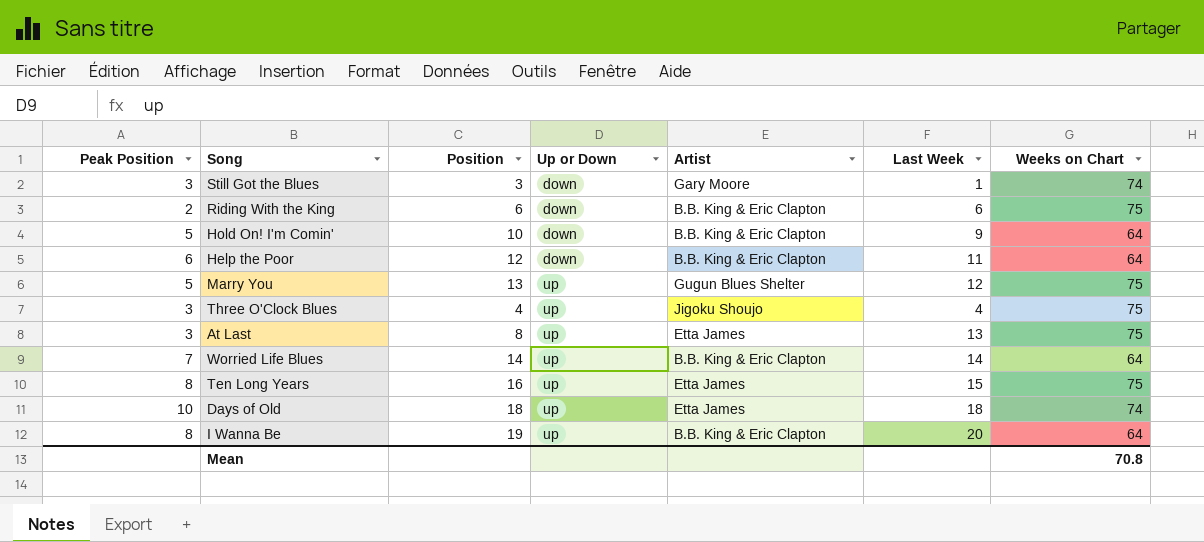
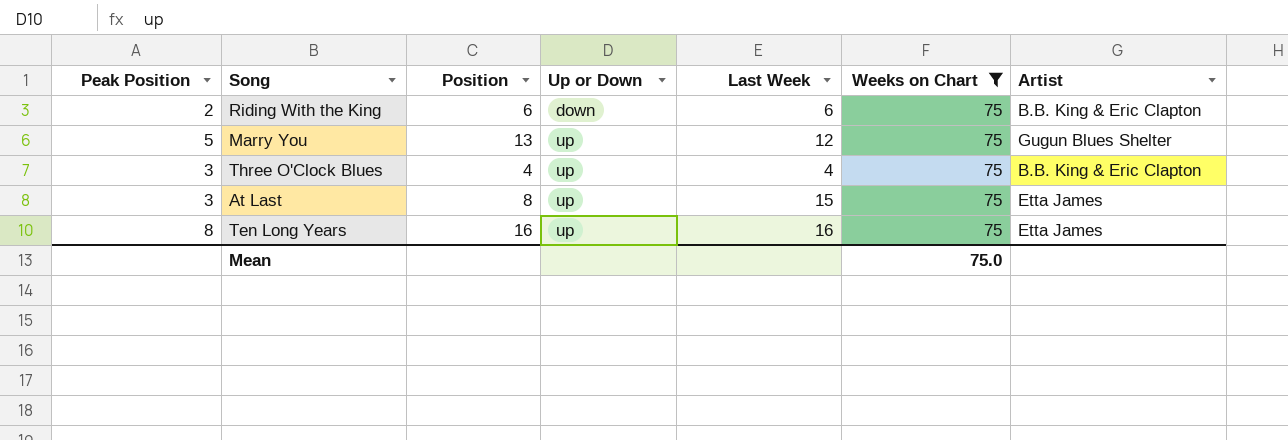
filter: none -> Weeks on Chart = 75
column Artist | position: 5 -> 7
Three O'Clock Blues | Artist: Jigoku Shoujo -> B.B. King & Eric Clapton
At Last | Last Week: 13 -> 15
Ten Long Years | Last Week: 15 -> 16
Mean | Weeks on Chart: 70.8 -> 75.0

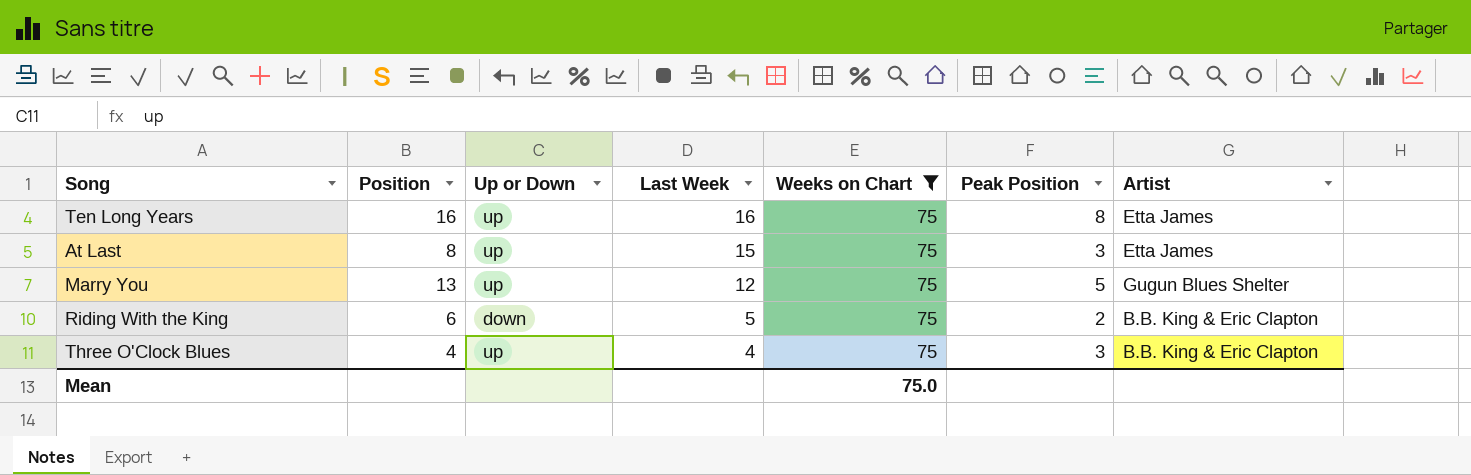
row order: Up or Down ascending -> Last Week descending
column Peak Position | position: 1 -> 6
Riding With the King | Last Week: 6 -> 5

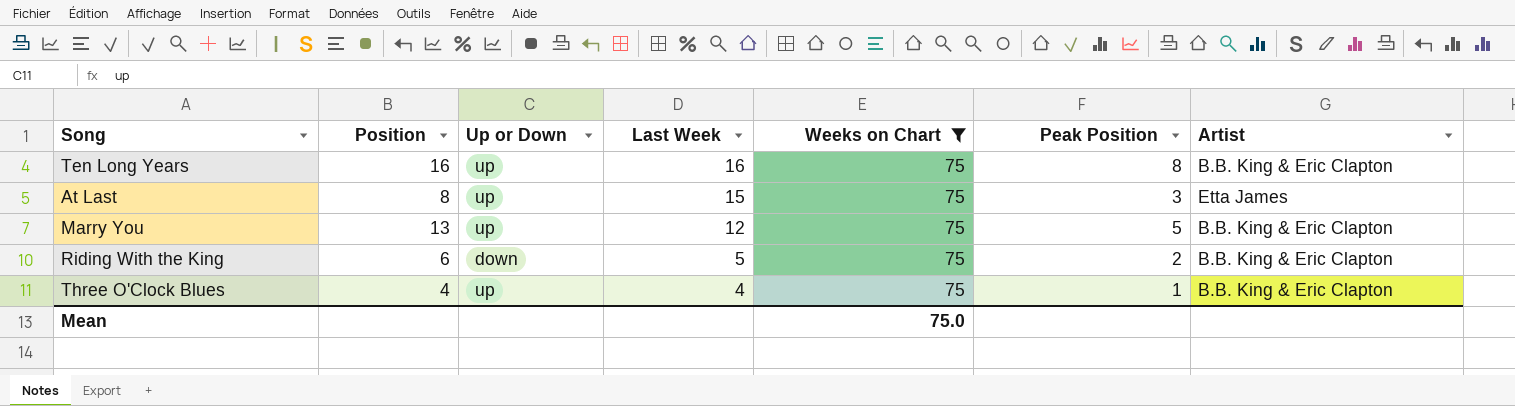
Ten Long Years | Artist: Etta James -> B.B. King & Eric Clapton
Marry You | Artist: Gugun Blues Shelter -> B.B. King & Eric Clapton
Three O'Clock Blues | Peak Position: 3 -> 1

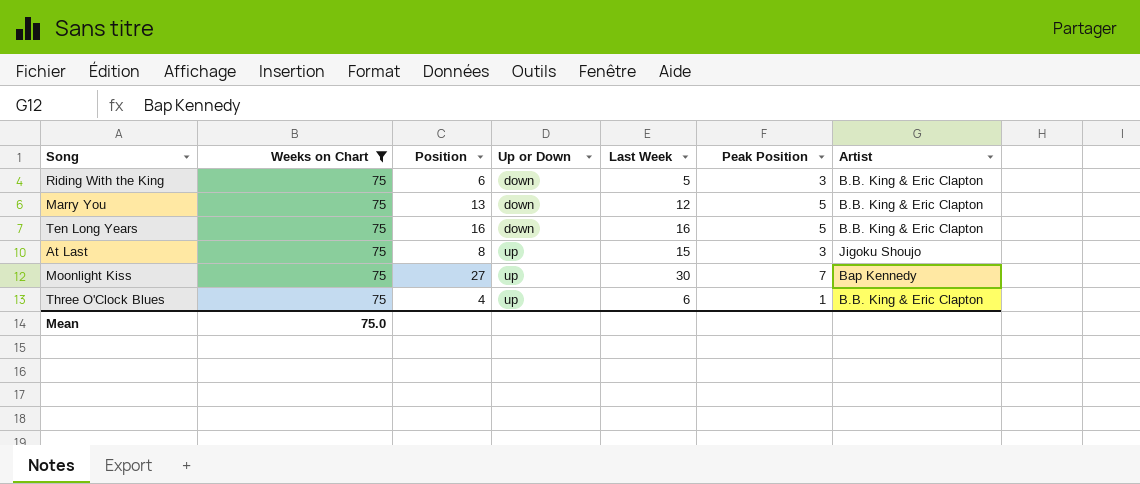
row order: Last Week descending -> Up or Down ascending
column Weeks on Chart | position: 5 -> 2
Riding With the King | Peak Position: 2 -> 3
Marry You | Up or Down: up -> down
Ten Long Years | Up or Down: up -> down
Ten Long Years | Peak Position: 8 -> 5
At Last | Artist: Etta James -> Jigoku Shoujo
row Moonlight Kiss: none -> 75 | 27 | up | 30 | 7 | Bap Kennedy
Three O'Clock Blues | Last Week: 4 -> 6

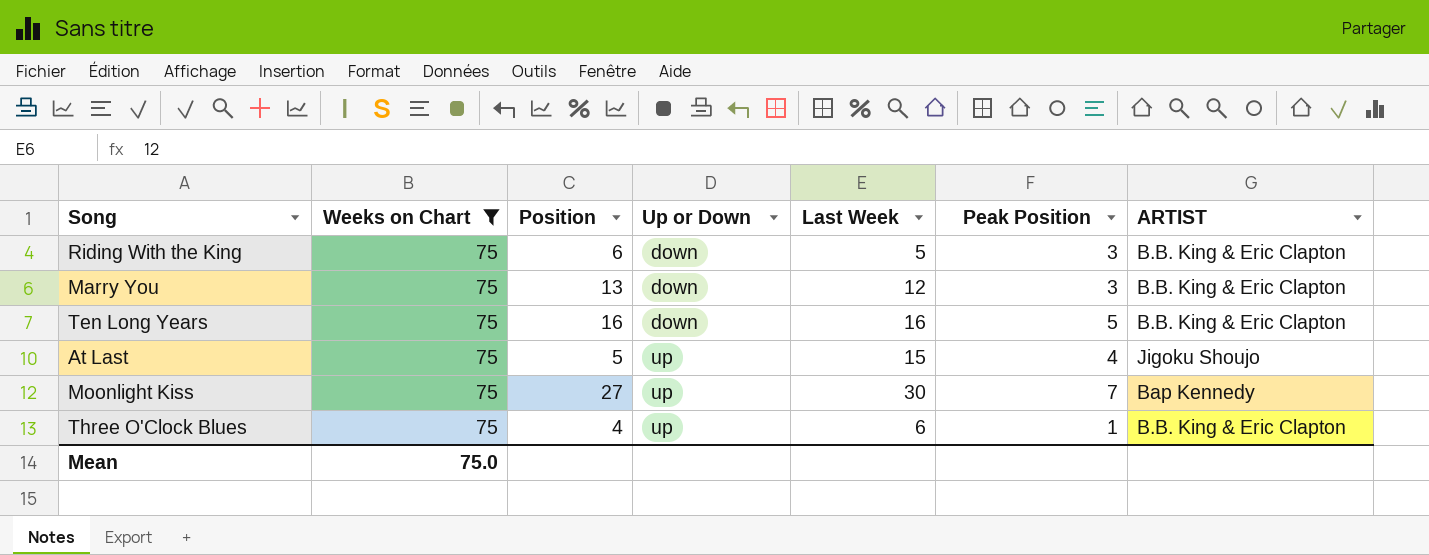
column name: Artist -> ARTIST
Marry You | Peak Position: 5 -> 3
At Last | Position: 8 -> 5
At Last | Peak Position: 3 -> 4

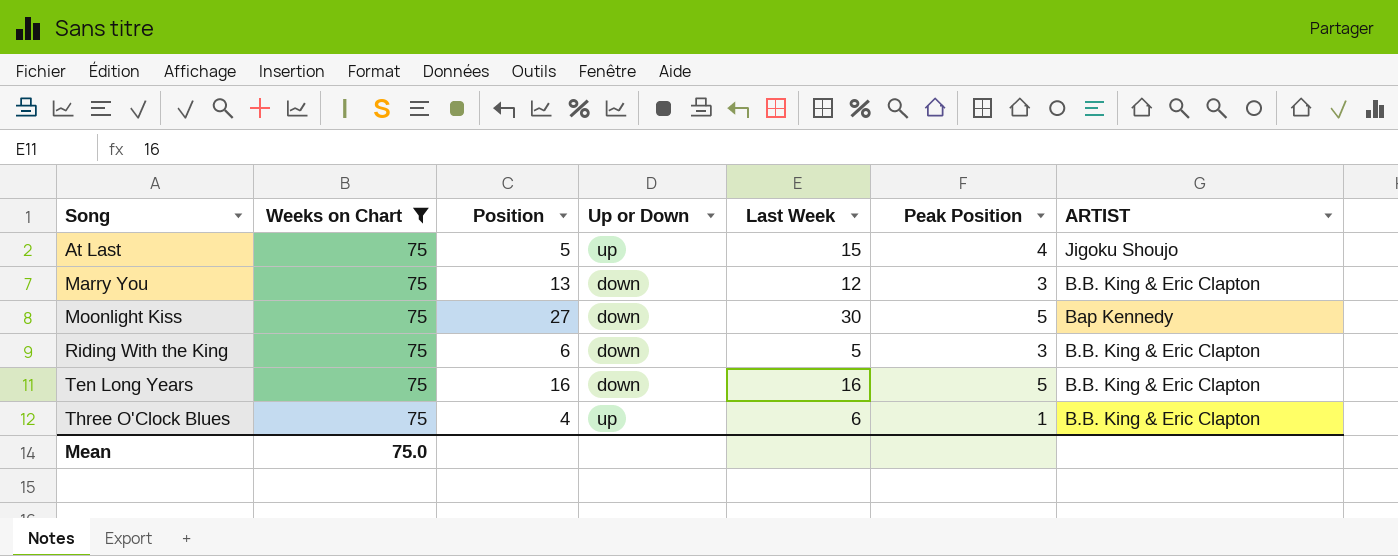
row order: Up or Down ascending -> Song ascending
Moonlight Kiss | Up or Down: up -> down
Moonlight Kiss | Peak Position: 7 -> 5

